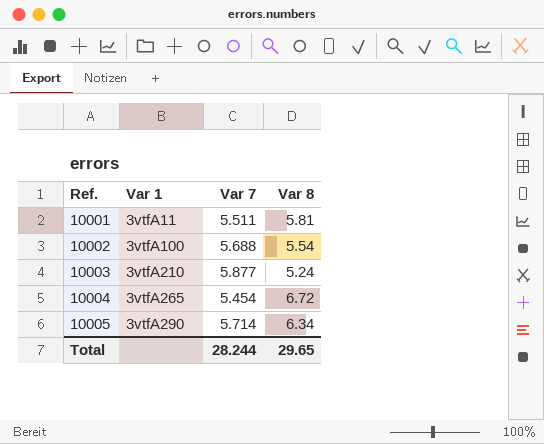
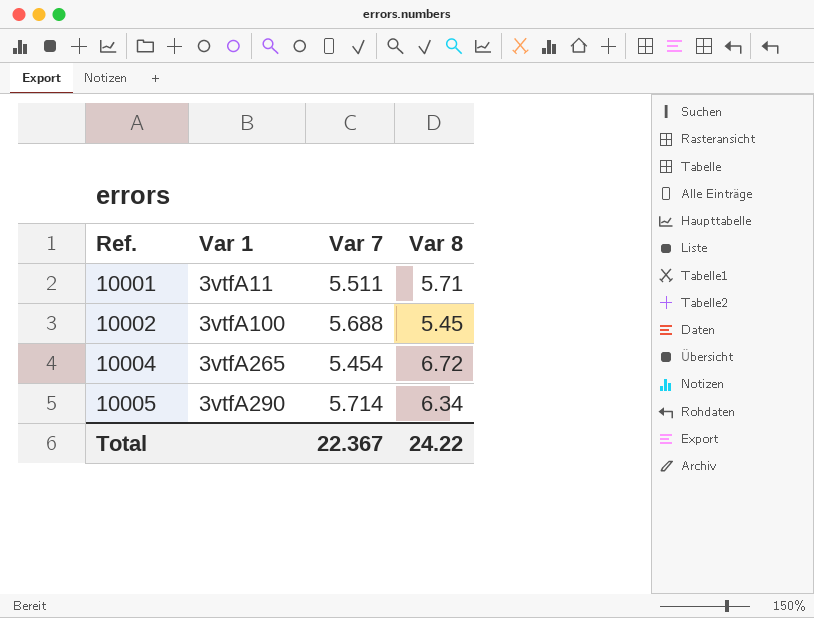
row 10003: 3vtfA210 | 5.877 | 5.24 -> none
10001 | Var 8: 5.81 -> 5.71
10002 | Var 8: 5.54 -> 5.45
Total | Var 7: 28.244 -> 22.367
Total | Var 8: 29.65 -> 24.22

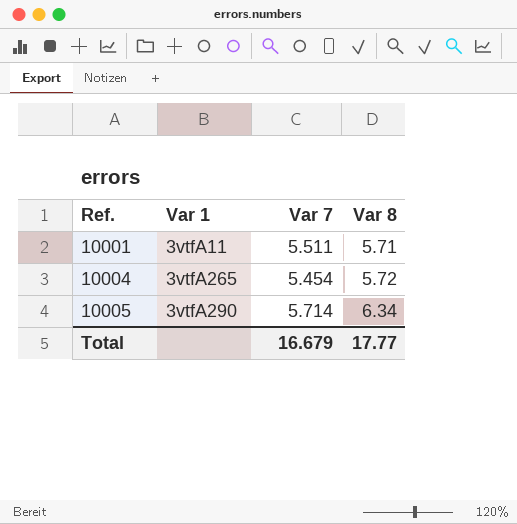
row 10002: 3vtfA100 | 5.688 | 5.45 -> none
10004 | Var 8: 6.72 -> 5.72
Total | Var 7: 22.367 -> 16.679
Total | Var 8: 24.22 -> 17.77

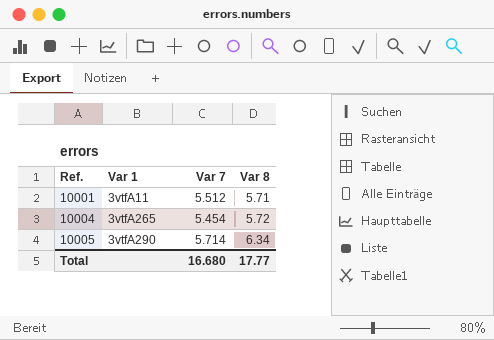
10001 | Var 7: 5.511 -> 5.512
Total | Var 7: 16.679 -> 16.680

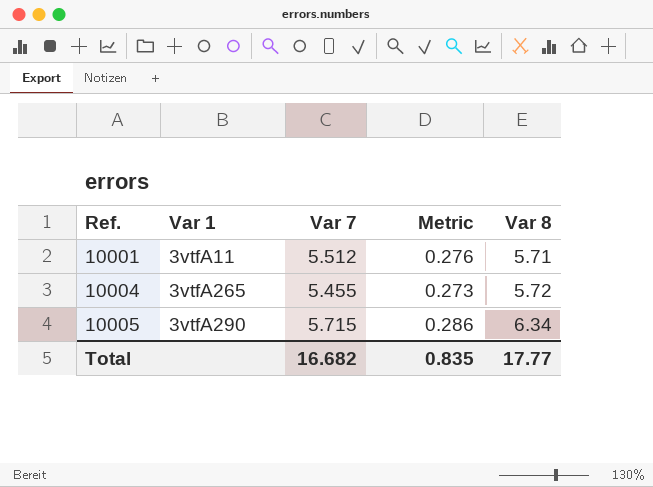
column Metric | formula: none -> [Var 7] * 0.05
10004 | Var 7: 5.454 -> 5.455
10005 | Var 7: 5.714 -> 5.715
Total | Var 7: 16.680 -> 16.682

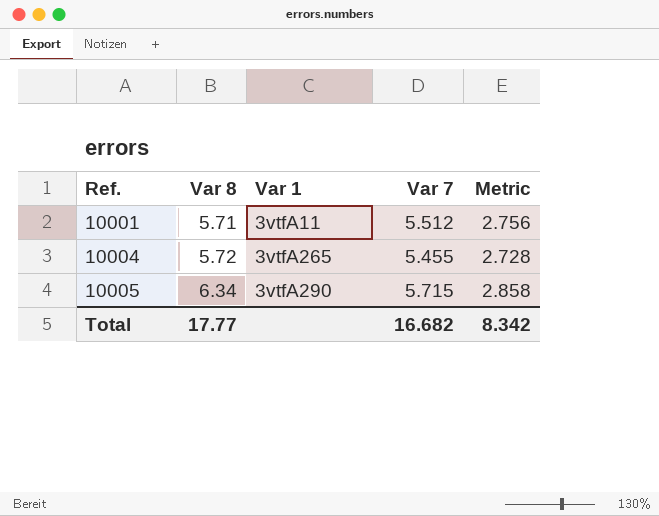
column Var 8 | position: 5 -> 2
column Metric | formula: [Var 7] * 0.05 -> [Var 7] * 0.5
Total | Metric: 0.835 -> 8.342

